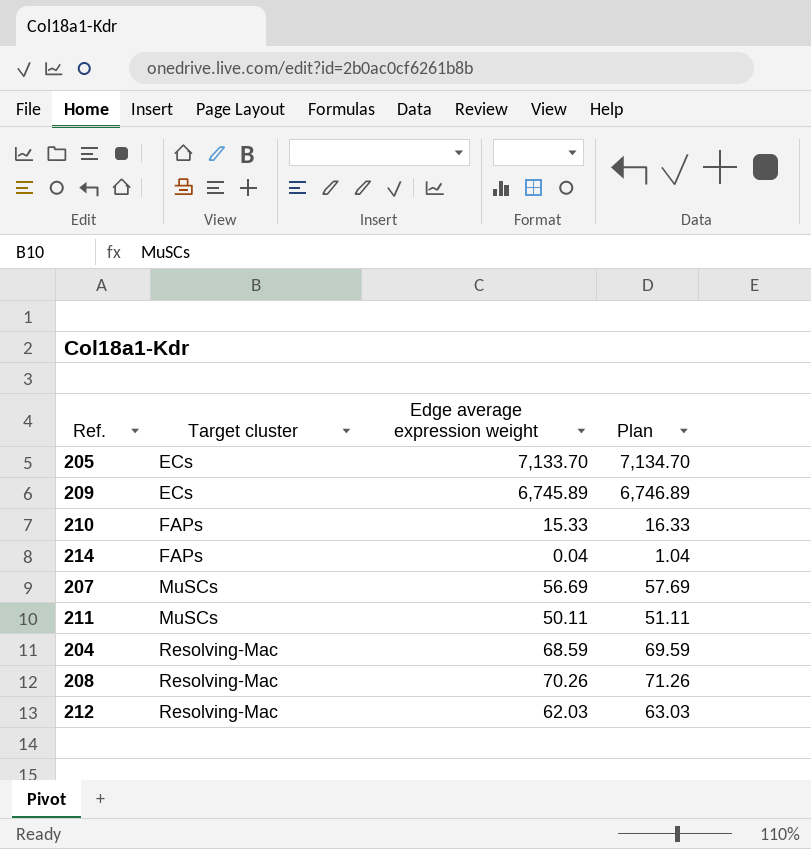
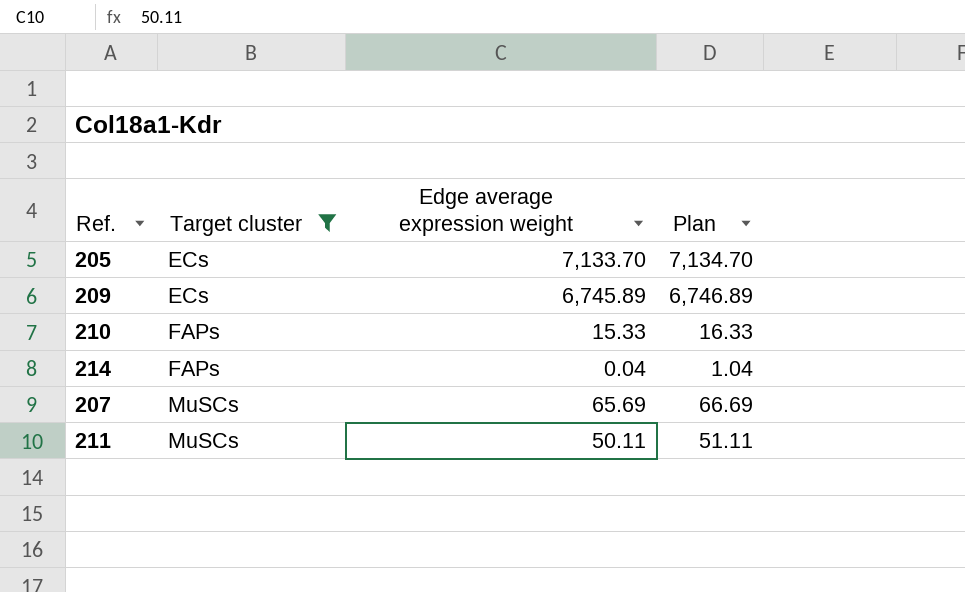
filter: none -> Target cluster != Resolving-Mac
207 | Edge average expression weight: 56.69 -> 65.69
207 | Plan: 57.69 -> 66.69

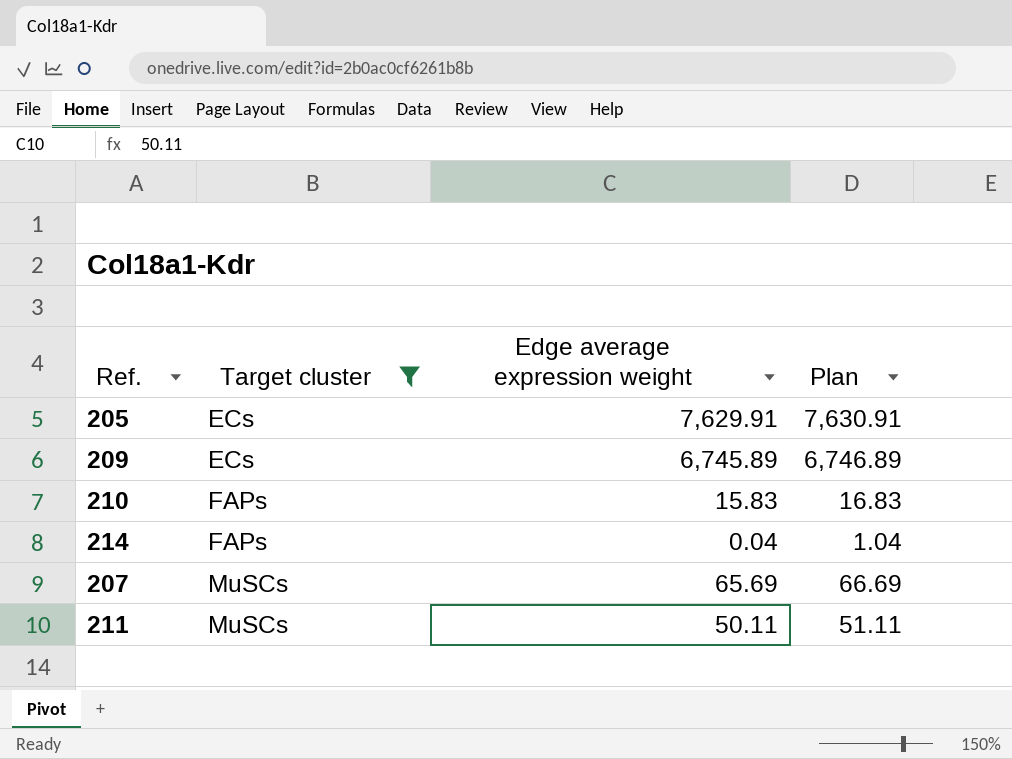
205 | Edge average expression weight: 7,133.70 -> 7,629.91
205 | Plan: 7,134.70 -> 7,630.91
210 | Edge average expression weight: 15.33 -> 15.83
210 | Plan: 16.33 -> 16.83

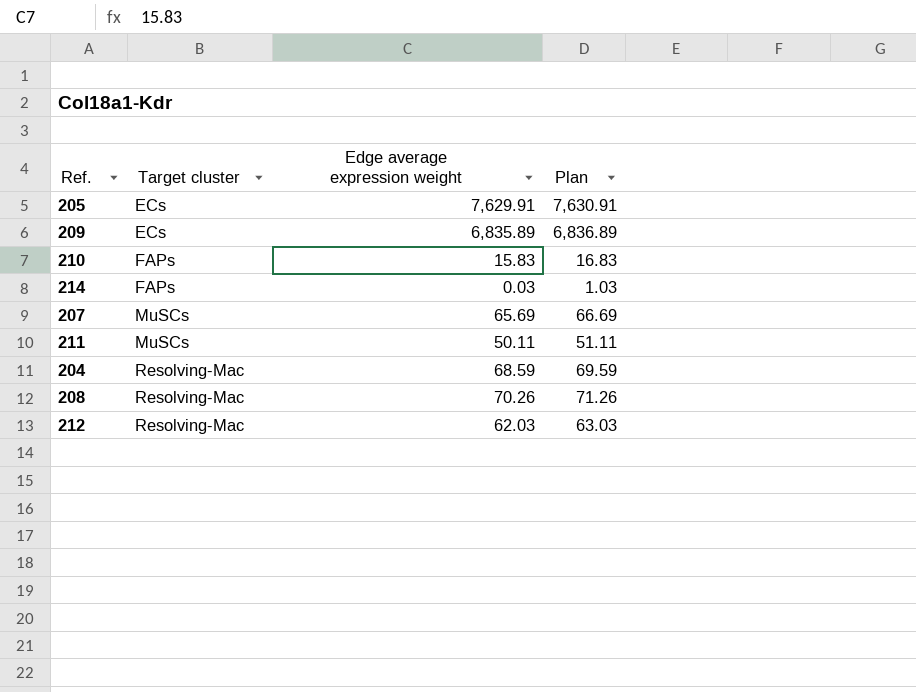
filter: Target cluster != Resolving-Mac -> none
209 | Edge average expression weight: 6,745.89 -> 6,835.89
209 | Plan: 6,746.89 -> 6,836.89
214 | Edge average expression weight: 0.04 -> 0.03
214 | Plan: 1.04 -> 1.03

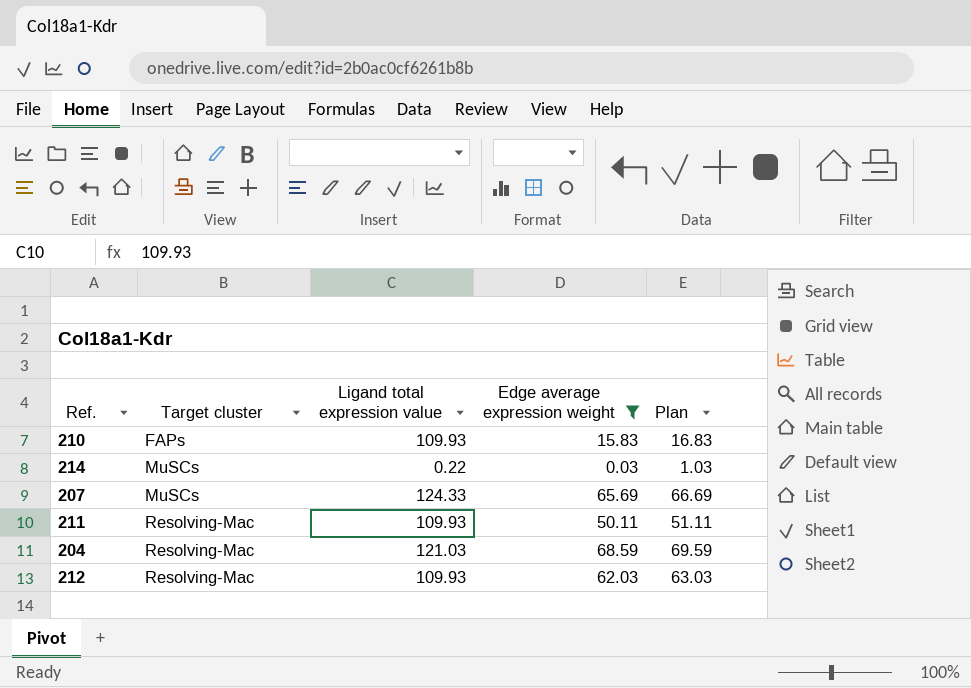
filter: none -> Edge average expression weight <= 68.59
column Ligand total expression value | position: none -> 3
214 | Target cluster: FAPs -> MuSCs
211 | Target cluster: MuSCs -> Resolving-Mac

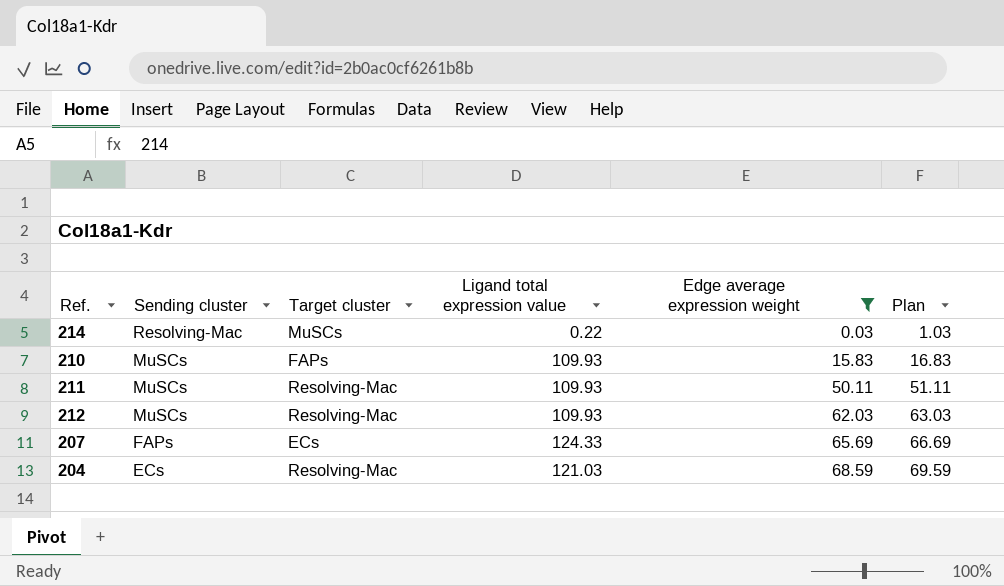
row order: Target cluster ascending -> Sending cluster descending
column Sending cluster | position: none -> 2
207 | Target cluster: MuSCs -> ECs

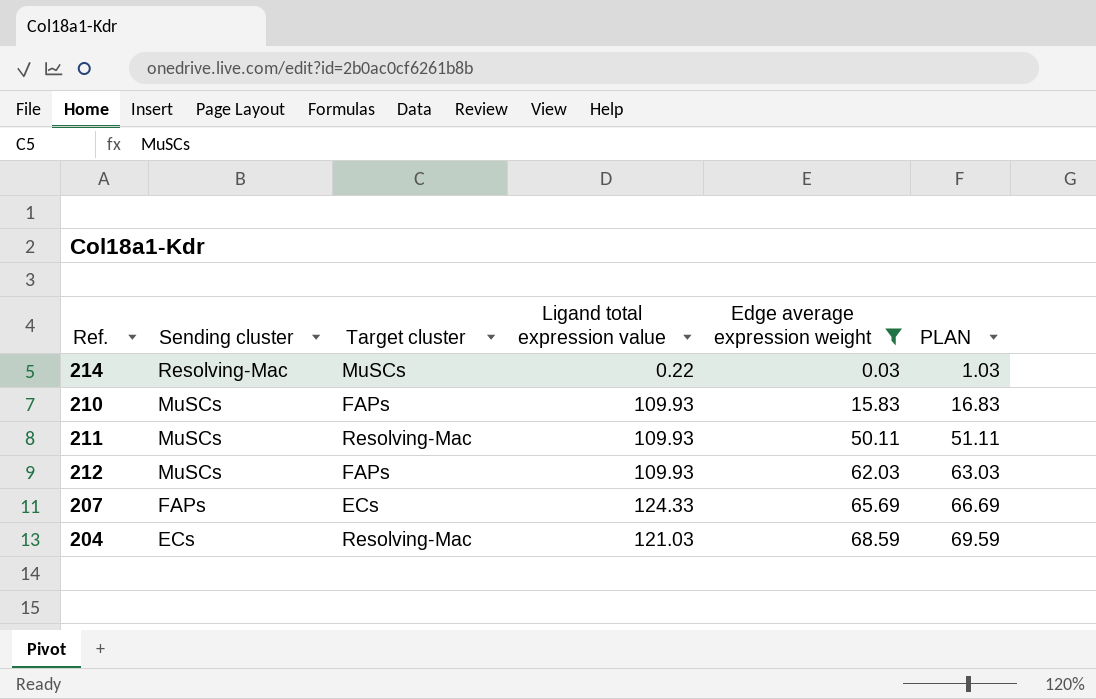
column name: Plan -> PLAN
212 | Target cluster: Resolving-Mac -> FAPs

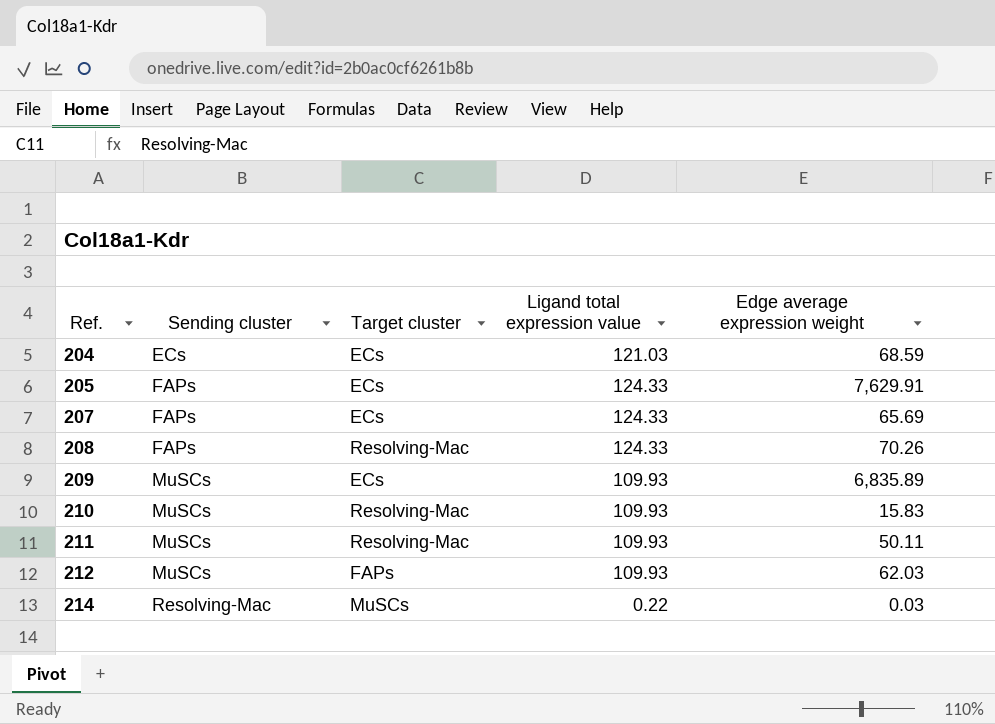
filter: Edge average expression weight <= 68.59 -> none
row order: Sending cluster descending -> Ref. ascending
column PLAN | formula: [Edge average expression weight] + 1 -> none
204 | Target cluster: Resolving-Mac -> ECs
210 | Target cluster: FAPs -> Resolving-Mac

